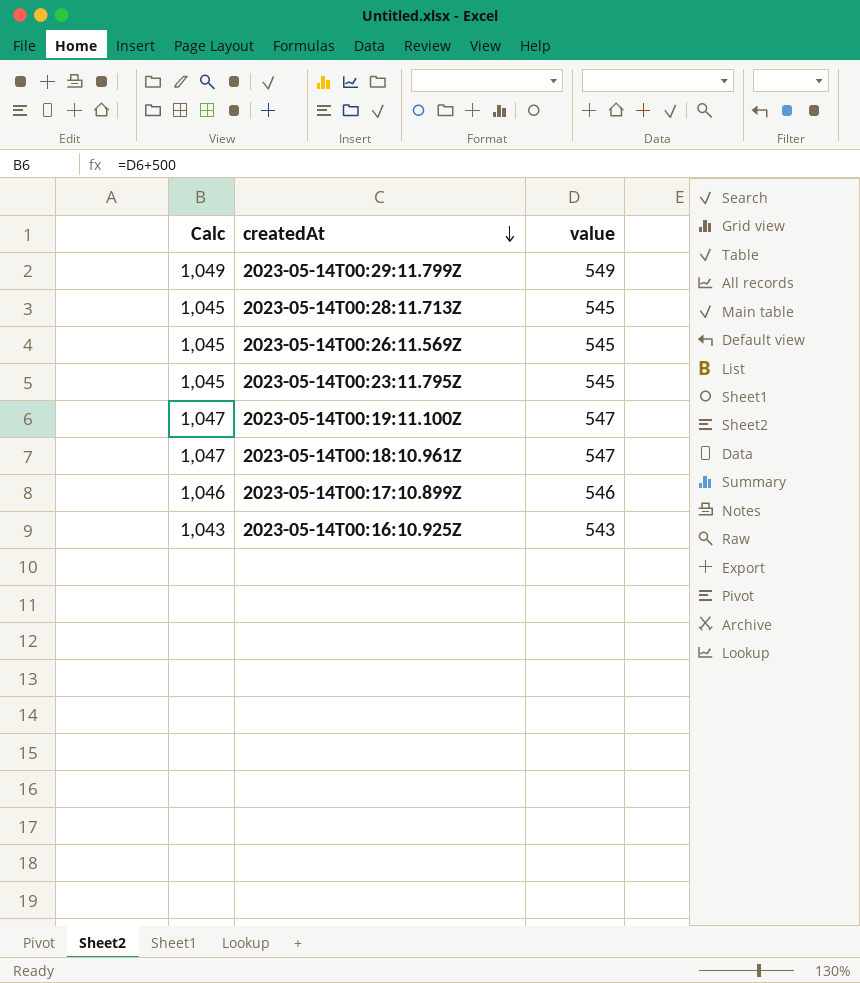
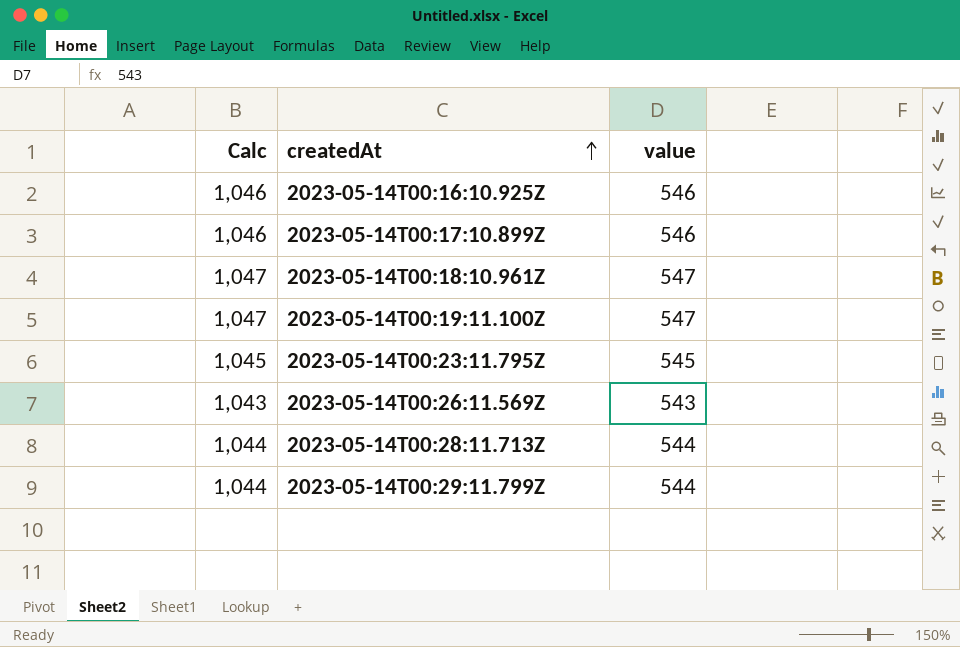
row order: createdAt descending -> createdAt ascending
2023-05-14T00:16:10.925Z | Calc: 1,043 -> 1,046
2023-05-14T00:16:10.925Z | value: 543 -> 546
2023-05-14T00:26:11.569Z | Calc: 1,045 -> 1,043
2023-05-14T00:26:11.569Z | value: 545 -> 543
2023-05-14T00:28:11.713Z | Calc: 1,045 -> 1,044
2023-05-14T00:28:11.713Z | value: 545 -> 544
2023-05-14T00:29:11.799Z | Calc: 1,049 -> 1,044
2023-05-14T00:29:11.799Z | value: 549 -> 544

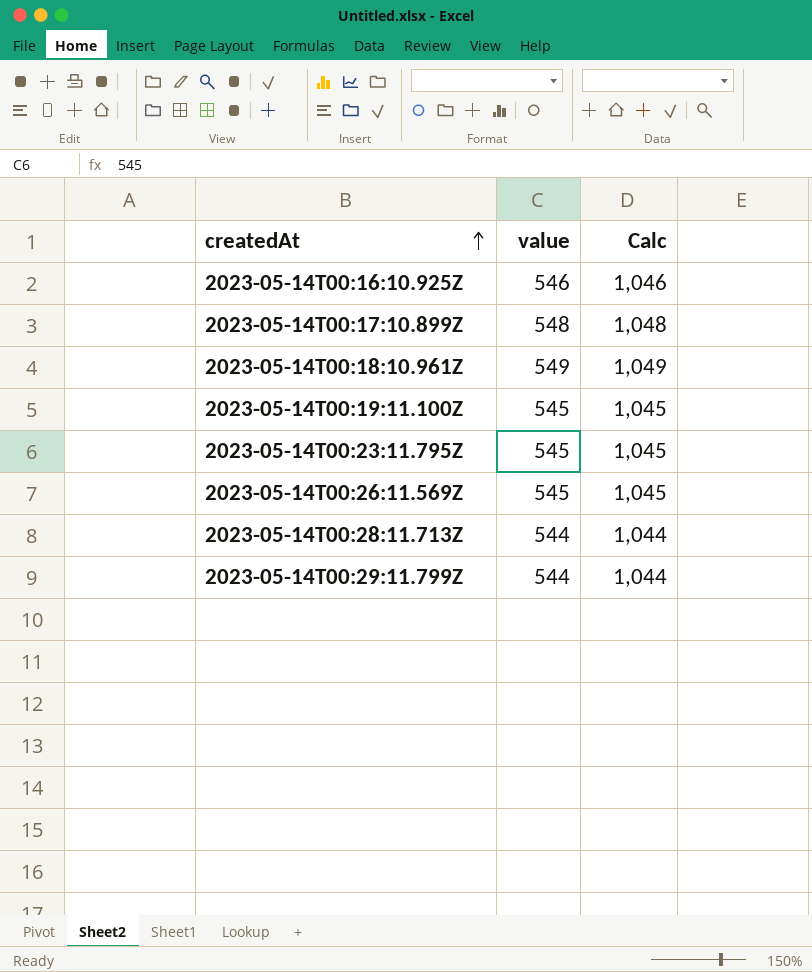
column Calc | position: 1 -> 3
2023-05-14T00:17:10.899Z | value: 546 -> 548
2023-05-14T00:17:10.899Z | Calc: 1,046 -> 1,048
2023-05-14T00:18:10.961Z | value: 547 -> 549
2023-05-14T00:18:10.961Z | Calc: 1,047 -> 1,049
2023-05-14T00:19:11.100Z | value: 547 -> 545
2023-05-14T00:19:11.100Z | Calc: 1,047 -> 1,045
2023-05-14T00:26:11.569Z | value: 543 -> 545
2023-05-14T00:26:11.569Z | Calc: 1,043 -> 1,045

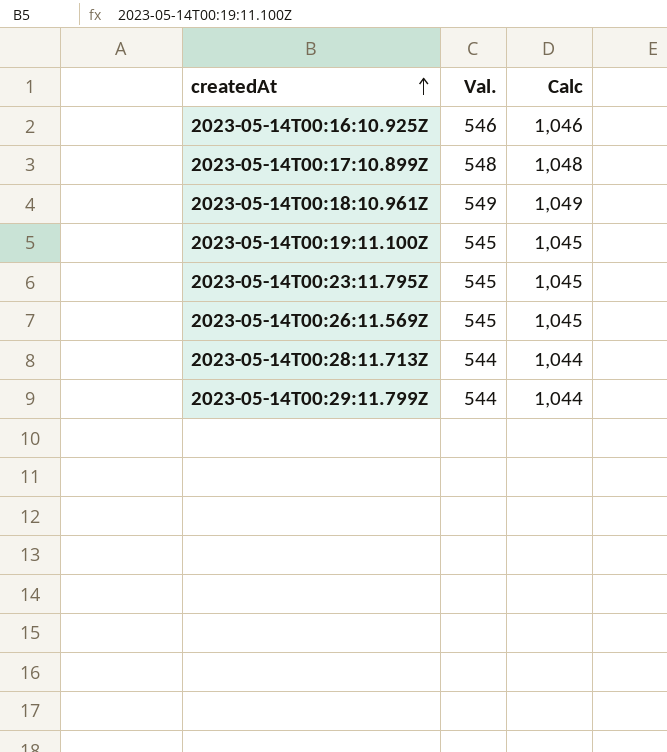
column name: value -> Val.

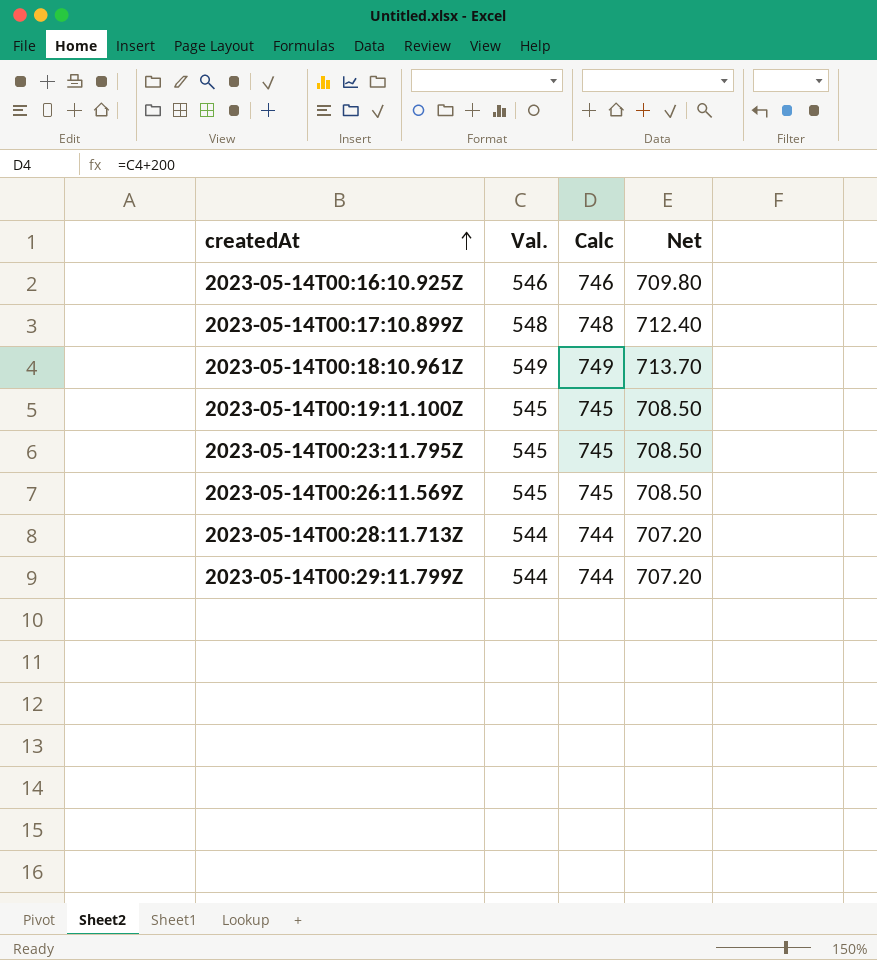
column Calc | formula: [Val.] + 500 -> [Val.] + 200
column Net | formula: none -> [Val.] * 1.3

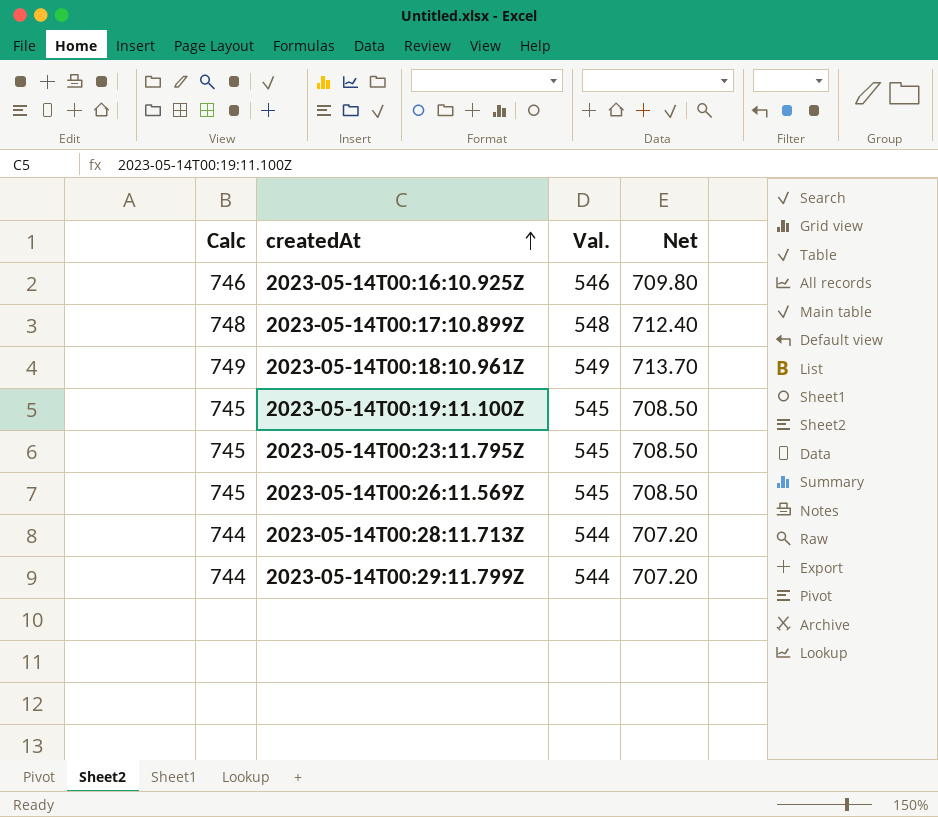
column Calc | position: 3 -> 1

